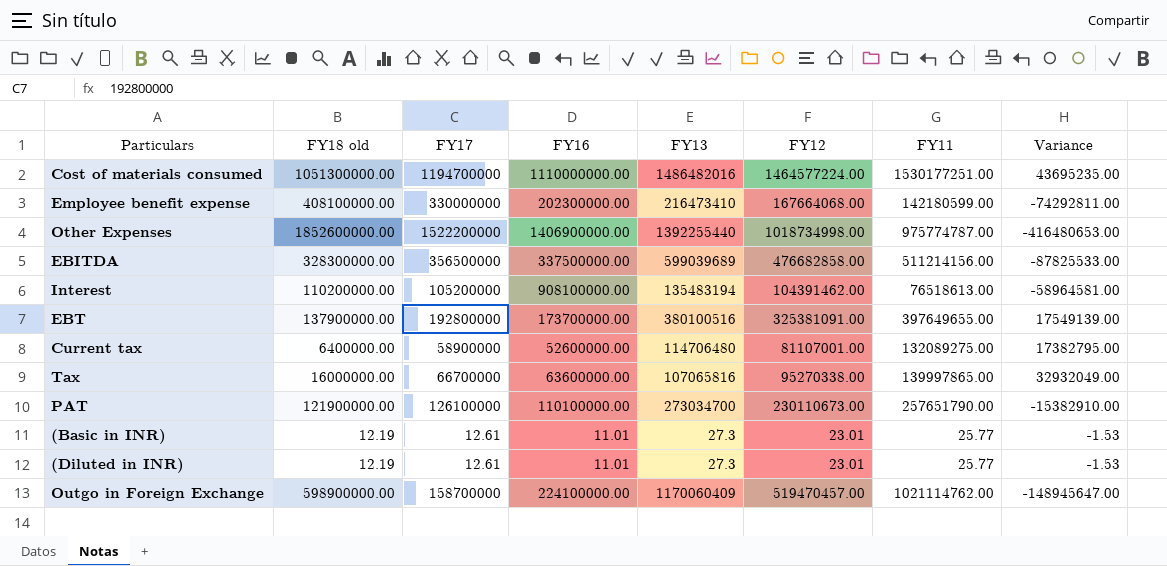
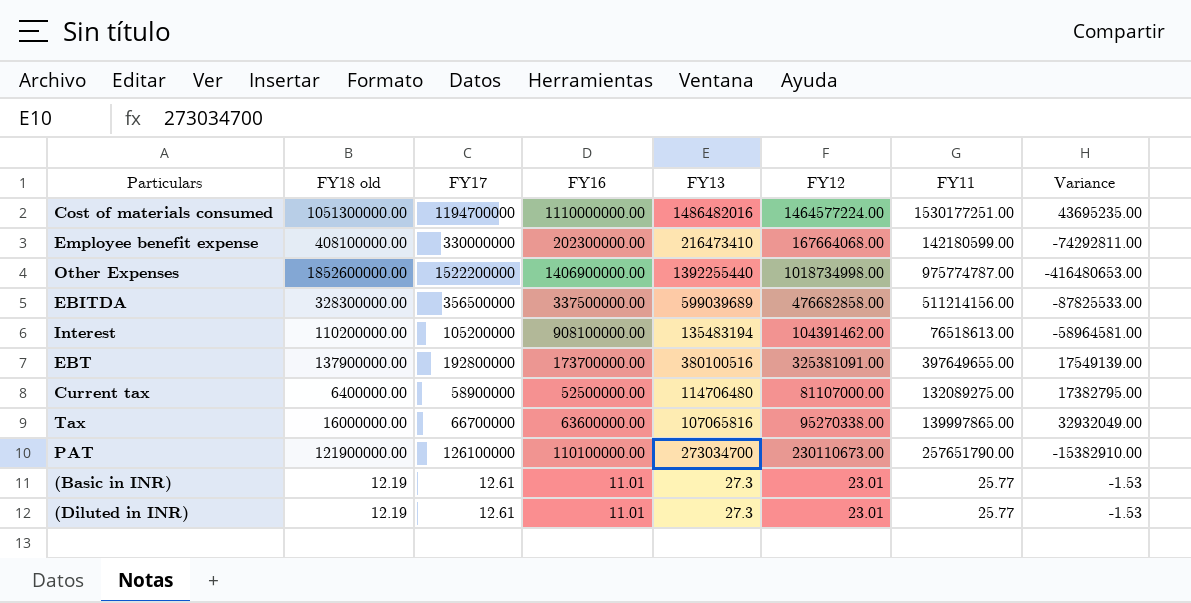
row Outgo in Foreign Exchange: 598900000.00 | 158700000 | 224100000.00 | 1170060409 | 519470457.00 | 1021114762.00 | -148945647.00 -> none
Current tax | FY16: 52600000.00 -> 52500000.00
Current tax | FY12: 81107001.00 -> 81107000.00

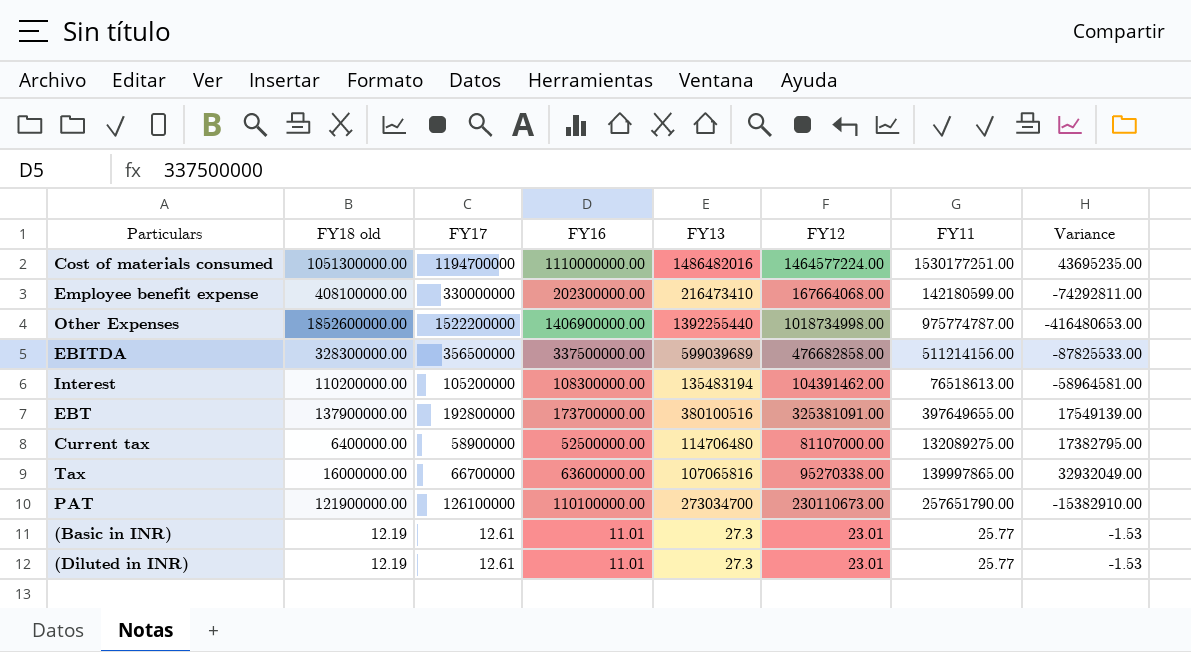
Interest | FY16: 908100000.00 -> 108300000.00

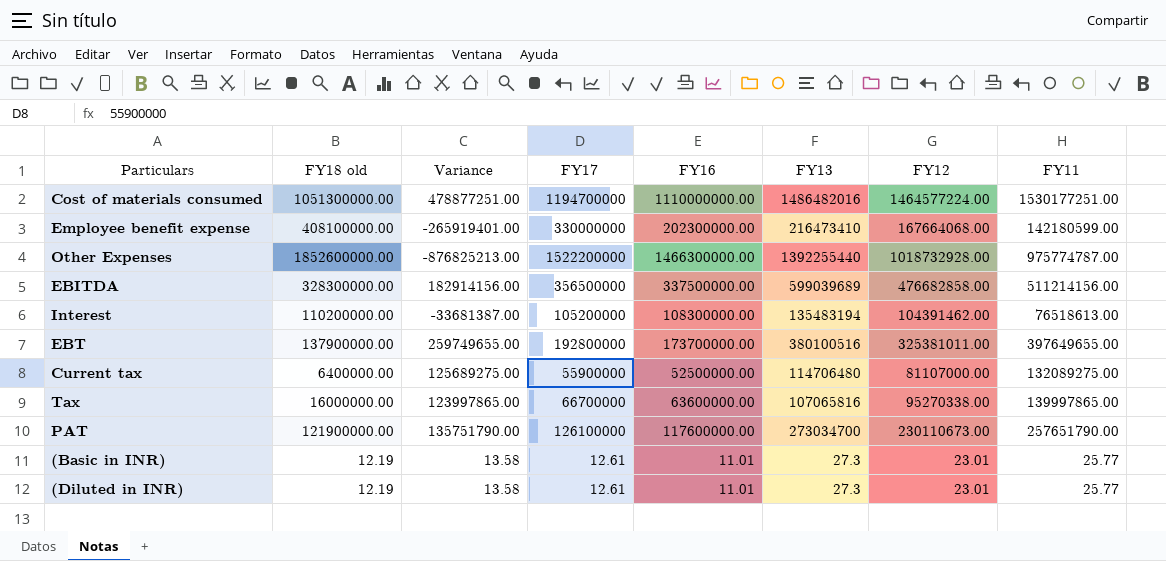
column Variance | formula: [FY11] - [FY13] -> [FY11] - [FY18 old]
column Variance | position: 8 -> 3
Other Expenses | FY16: 1406900000.00 -> 1466300000.00
Other Expenses | FY12: 1018734998.00 -> 1018732928.00
EBT | FY12: 325381091.00 -> 325381011.00
Current tax | FY17: 58900000 -> 55900000
PAT | FY16: 110100000.00 -> 117600000.00

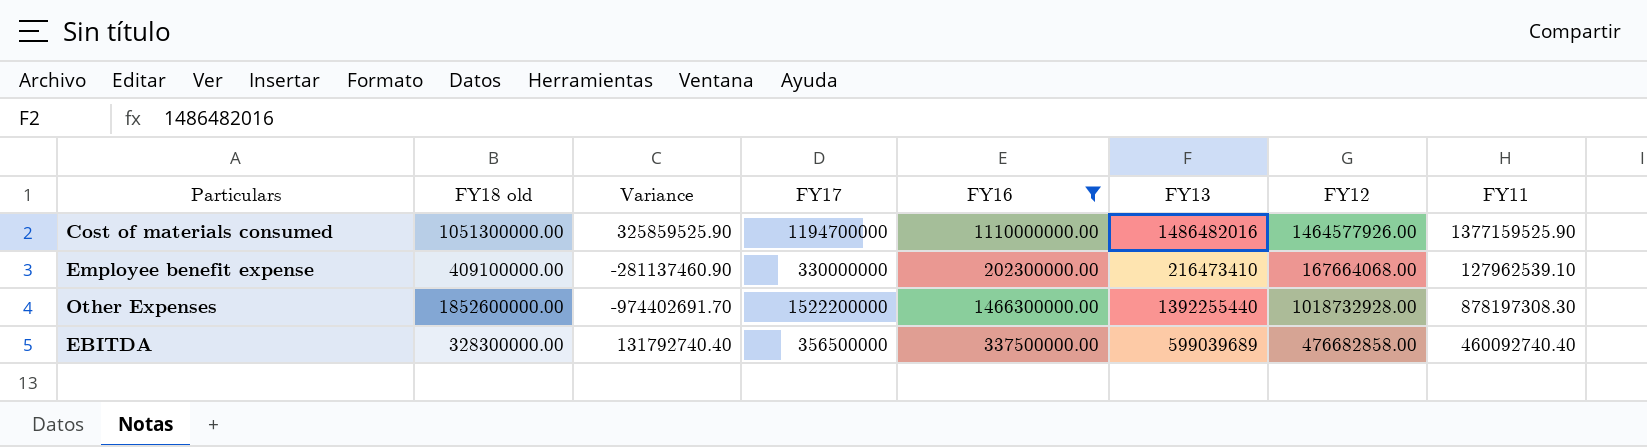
filter: none -> FY16 >= 202300000.00
Cost of materials consumed | Variance: 478877251.00 -> 325859525.90
Cost of materials consumed | FY12: 1464577224.00 -> 1464577926.00
Cost of materials consumed | FY11: 1530177251.00 -> 1377159525.90
Employee benefit expense | FY18 old: 408100000.00 -> 409100000.00
Employee benefit expense | Variance: -265919401.00 -> -281137460.90
Employee benefit expense | FY11: 142180599.00 -> 127962539.10
Other Expenses | Variance: -876825213.00 -> -974402691.70
Other Expenses | FY11: 975774787.00 -> 878197308.30
EBITDA | Variance: 182914156.00 -> 131792740.40
EBITDA | FY11: 511214156.00 -> 460092740.40

